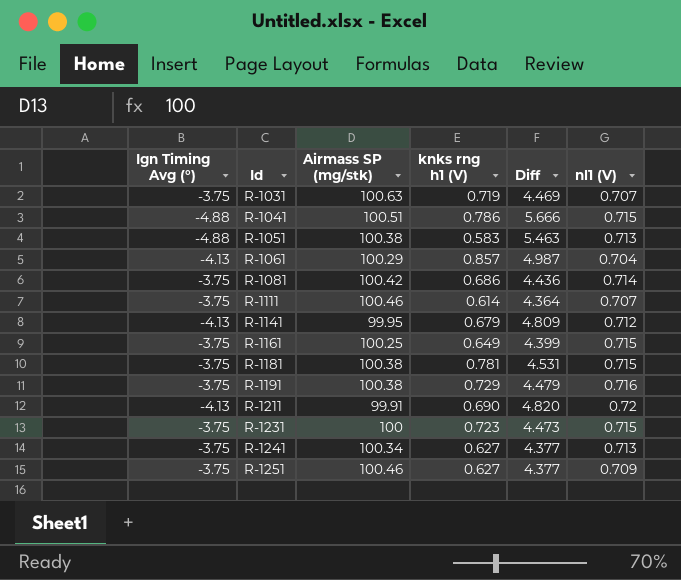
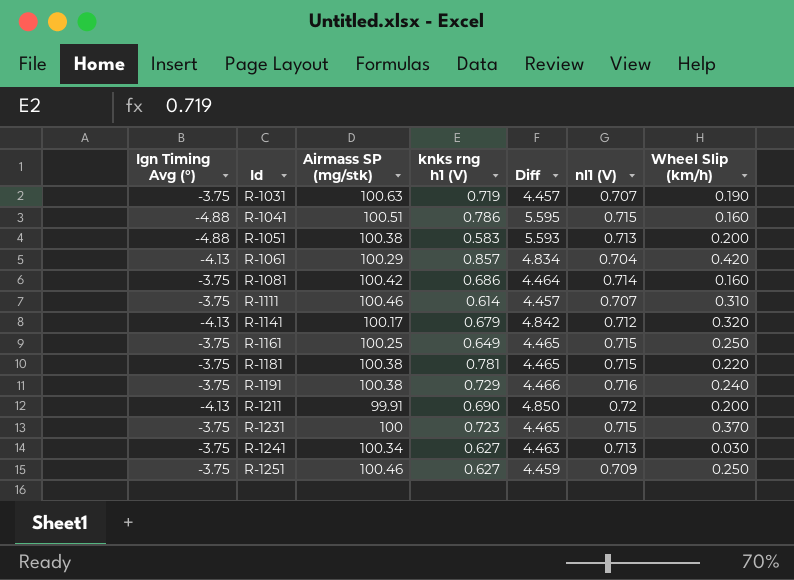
column Diff | formula: [knks rng h1 (V)] - [Ign Timing Avg (°)] -> [nl1 (V)] - [Ign Timing Avg (°)]
column Wheel Slip (km/h) | position: none -> 7
R-1141 | Airmass SP (mg/stk): 99.95 -> 100.17

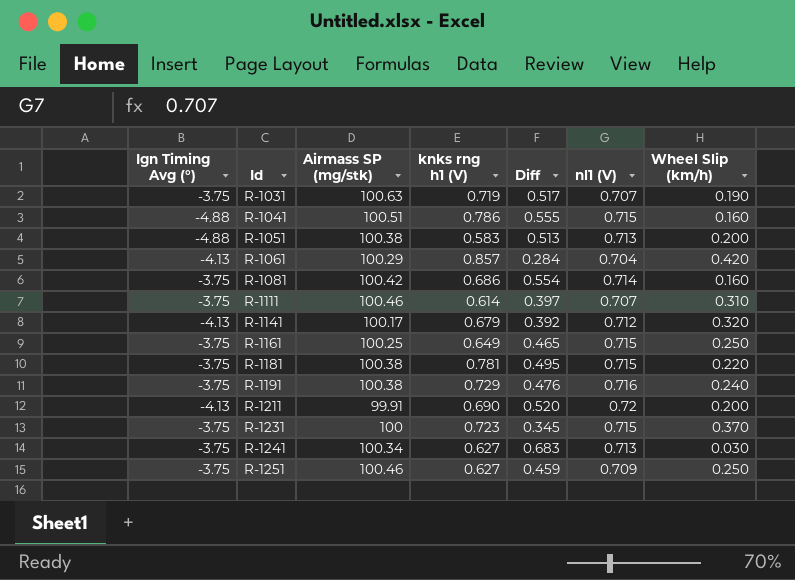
column Diff | formula: [nl1 (V)] - [Ign Timing Avg (°)] -> [nl1 (V)] - [Wheel Slip (km/h)]

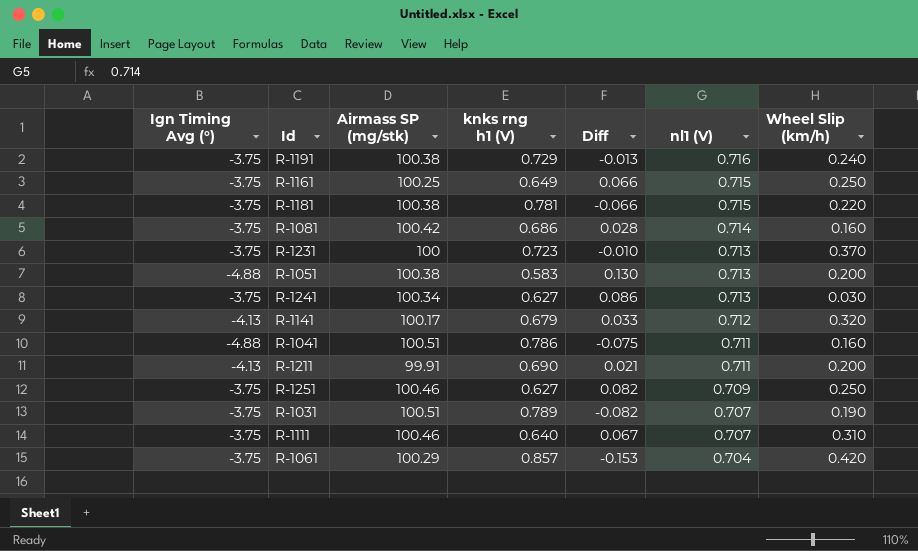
row order: Id ascending -> nl1 (V) descending
column Diff | formula: [nl1 (V)] - [Wheel Slip (km/h)] -> [nl1 (V)] - [knks rng h1 (V)]
R-1231 | nl1 (V): 0.715 -> 0.713
R-1041 | nl1 (V): 0.715 -> 0.711
R-1211 | nl1 (V): 0.72 -> 0.711
R-1031 | Airmass SP (mg/stk): 100.63 -> 100.51
R-1031 | knks rng h1 (V): 0.719 -> 0.789
R-1111 | knks rng h1 (V): 0.614 -> 0.640
R-1061 | Ign Timing Avg (°): -4.13 -> -3.75

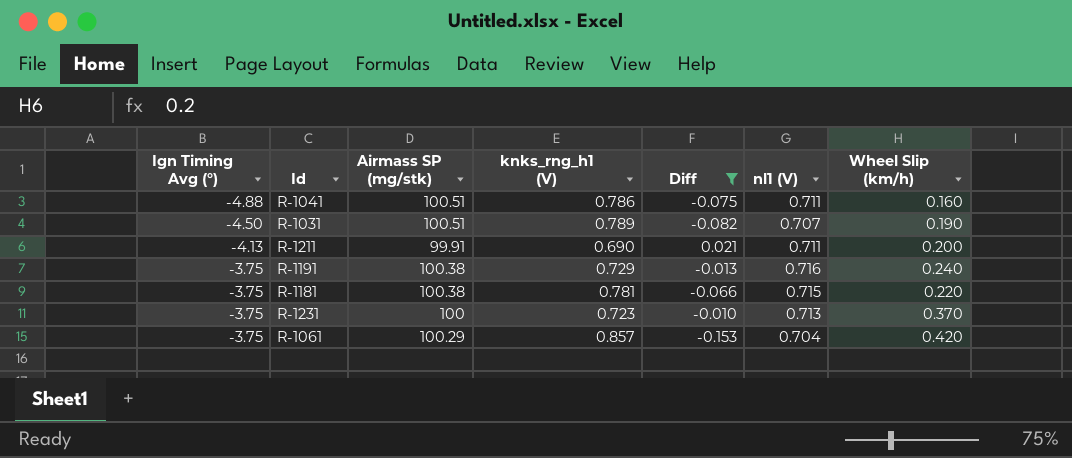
filter: none -> Diff <= 0.021
row order: nl1 (V) descending -> Ign Timing Avg (°) ascending
column name: knks rng h1 (V) -> knks_rng_h1 (V)
R-1031 | Ign Timing Avg (°): -3.75 -> -4.50

